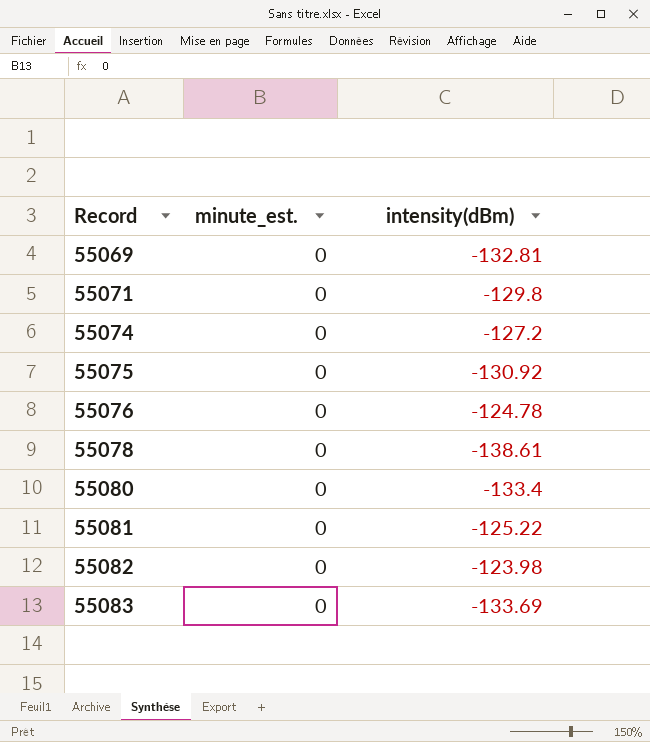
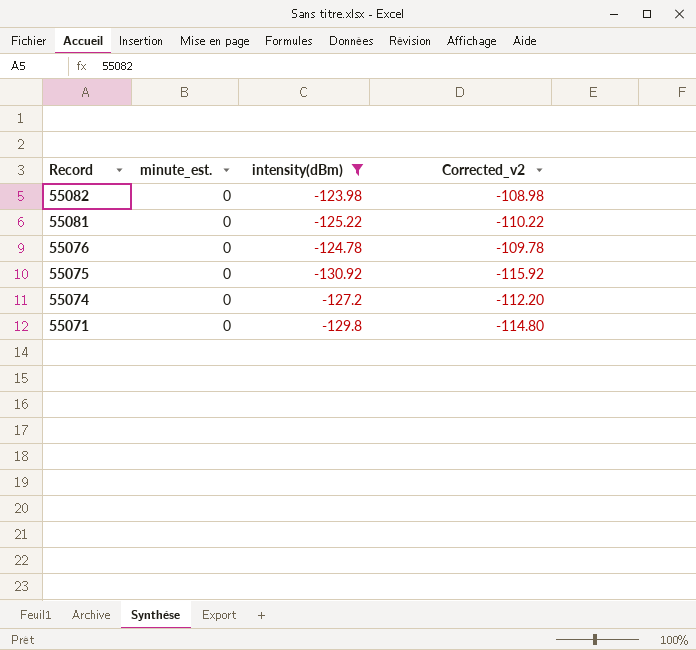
filter: none -> intensity(dBm) >= -130.92
row order: Record ascending -> Record descending
column Corrected_v2 | formula: none -> [intensity(dBm)] + 15

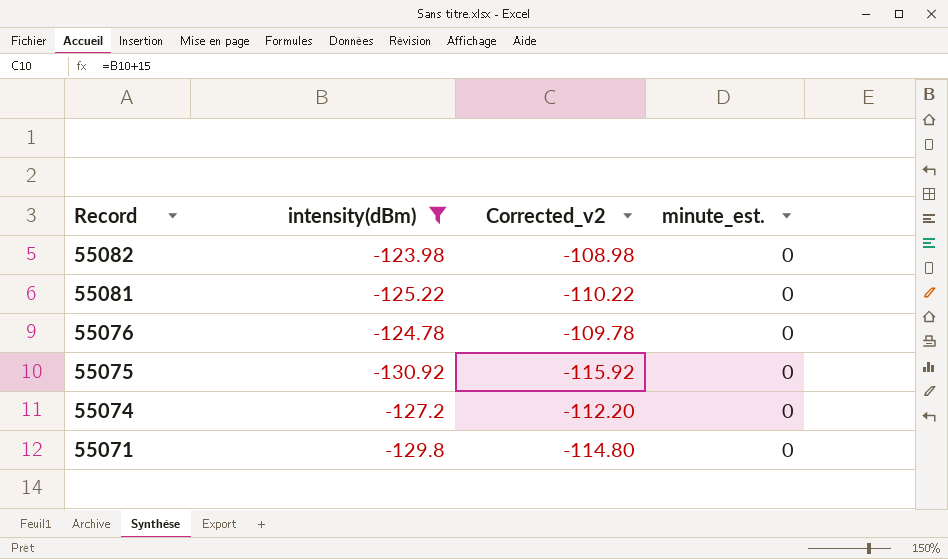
column minute_est. | position: 2 -> 4

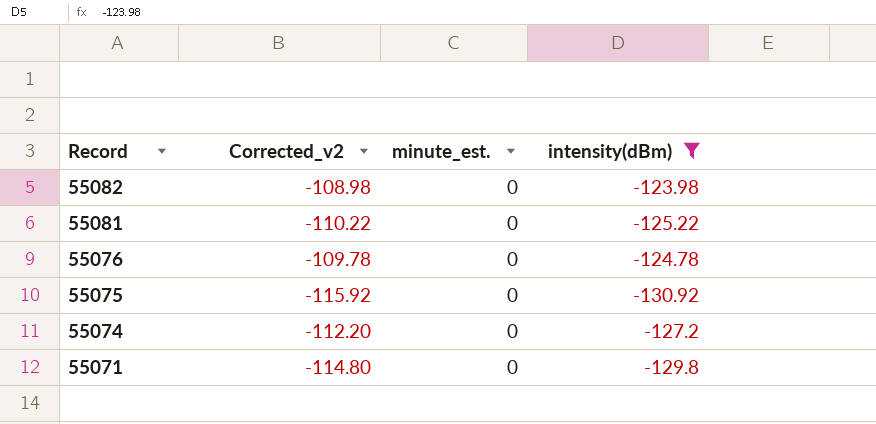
column intensity(dBm) | position: 2 -> 4

